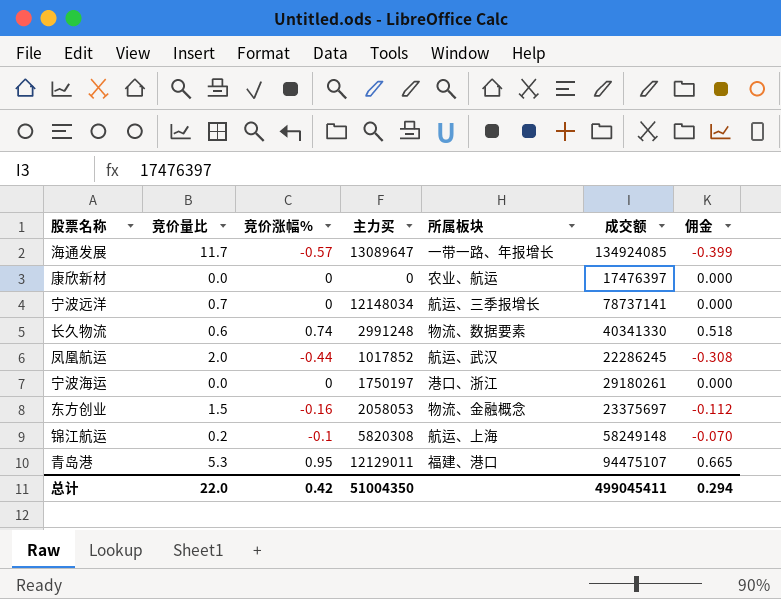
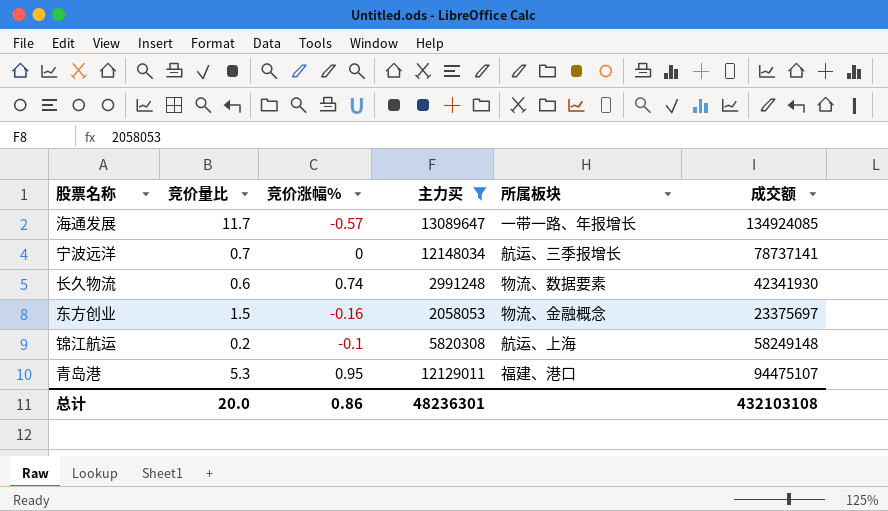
filter: none -> 主力买 >= 2058053
column 佣金 | formula: [竞价涨幅%] * 0.7 -> none
长久物流 | 成交额: 40341330 -> 42341930
总计 | 竞价量比: 22.0 -> 20.0
总计 | 竞价涨幅%: 0.42 -> 0.86
总计 | 主力买: 51004350 -> 48236301
总计 | 成交额: 499045411 -> 432103108

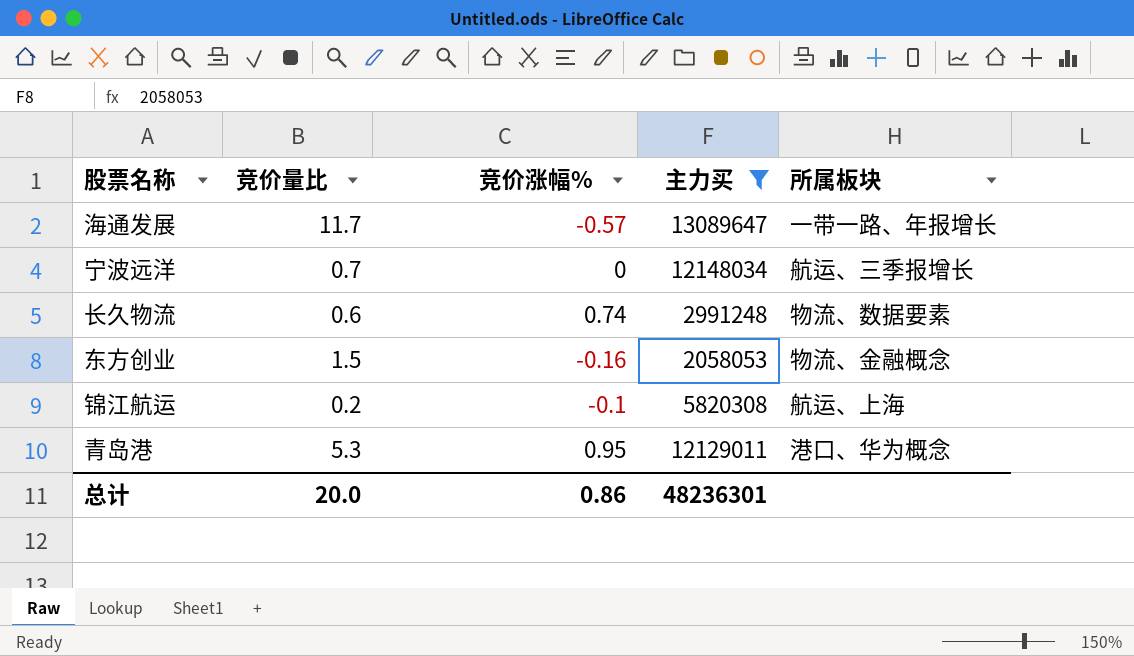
column 成交额 | position: 6 -> none
青岛港 | 所属板块: 福建、港口 -> 港口、华为概念

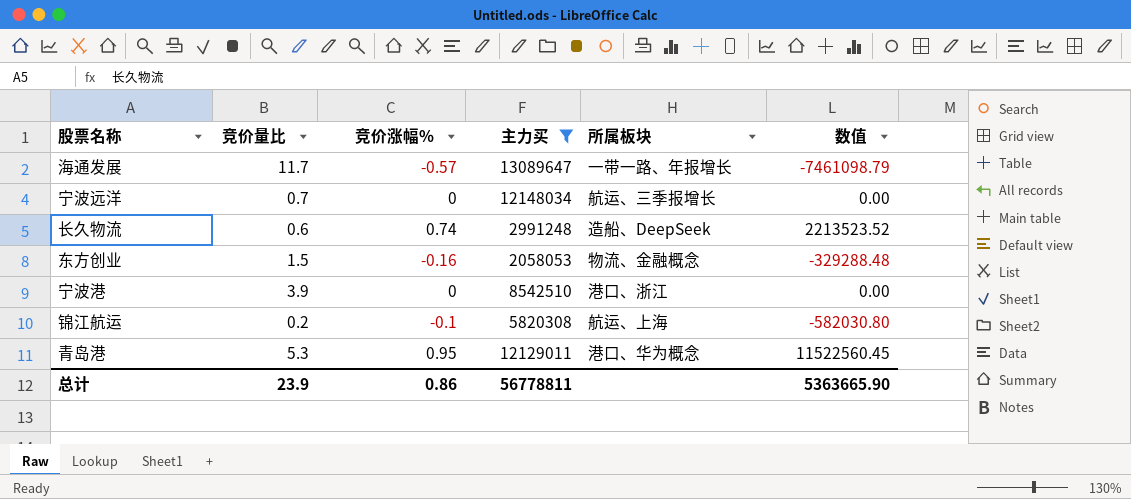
column 数值 | formula: none -> [竞价涨幅%] * [主力买]
长久物流 | 所属板块: 物流、数据要素 -> 造船、DeepSeek
row 宁波港: none -> 3.9 | 0 | 8542510 | 港口、浙江 | 0.00
总计 | 竞价量比: 20.0 -> 23.9
总计 | 主力买: 48236301 -> 56778811

